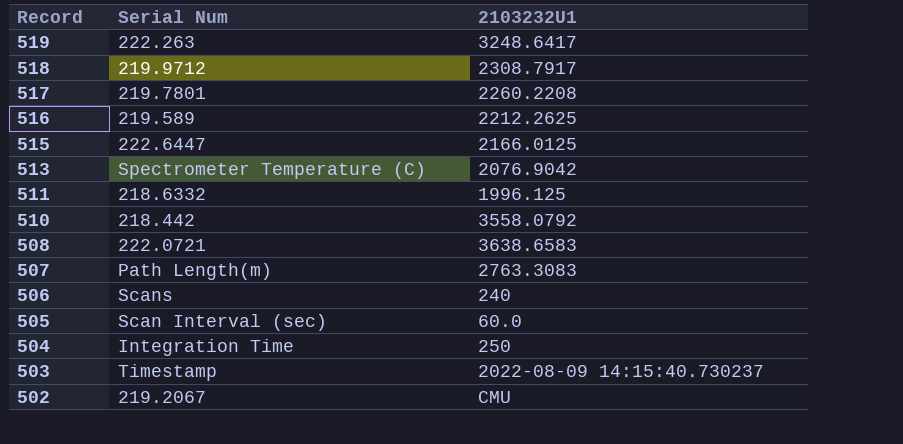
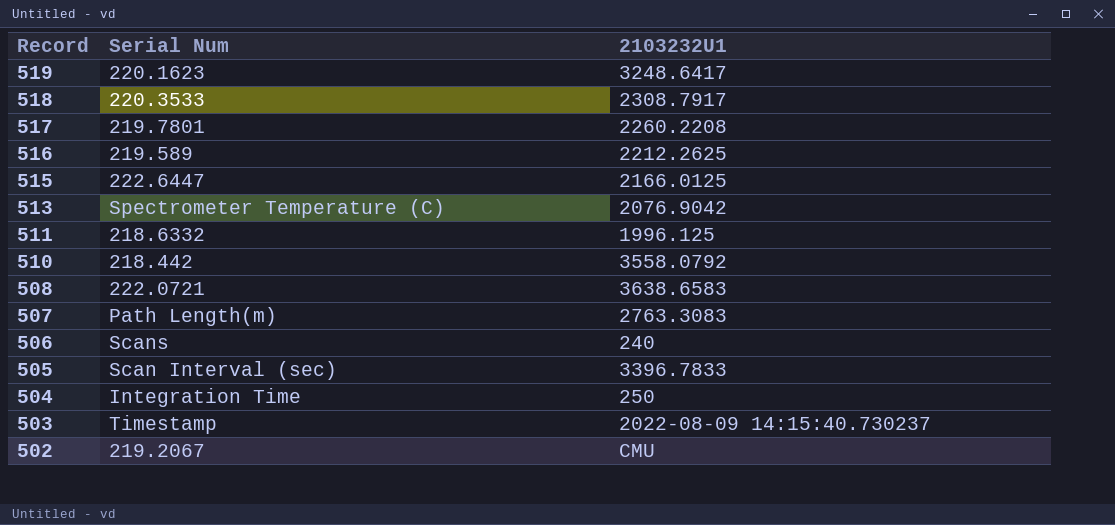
519 | Serial Num: 222.263 -> 220.1623
518 | Serial Num: 219.9712 -> 220.3533
505 | 2103232U1: 60.0 -> 3396.7833

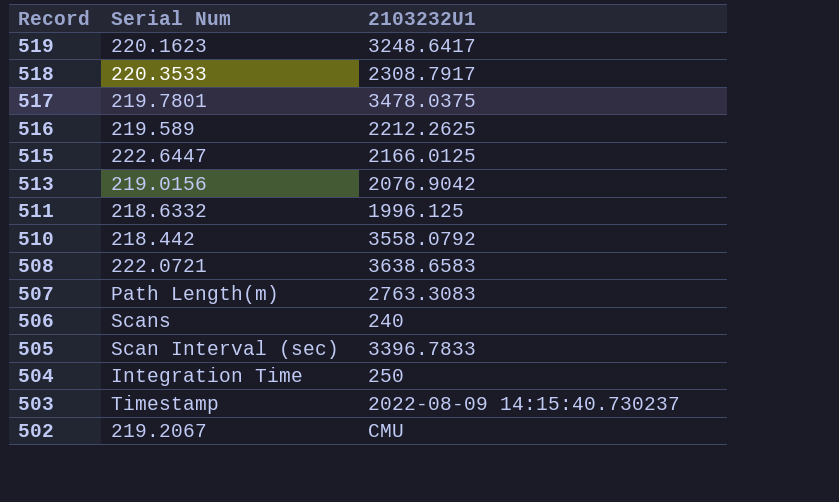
517 | 2103232U1: 2260.2208 -> 3478.0375
513 | Serial Num: Spectrometer Temperature (C) -> 219.0156

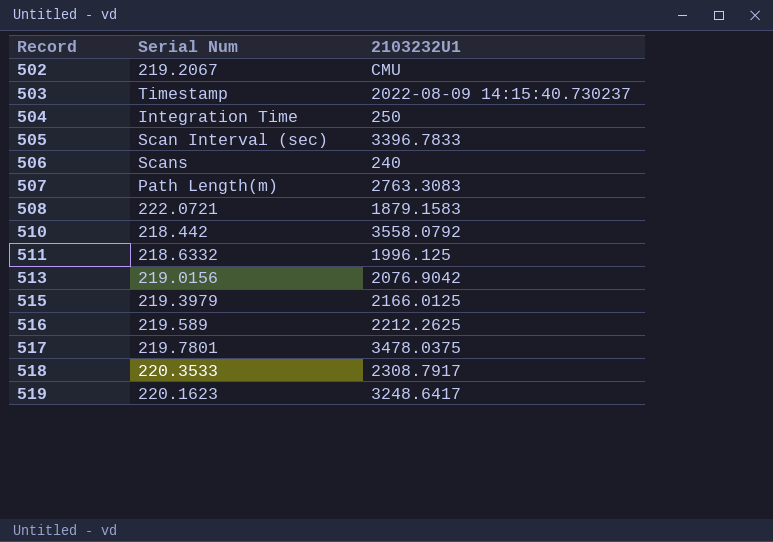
row order: Record descending -> Record ascending
508 | 2103232U1: 3638.6583 -> 1879.1583
515 | Serial Num: 222.6447 -> 219.3979

